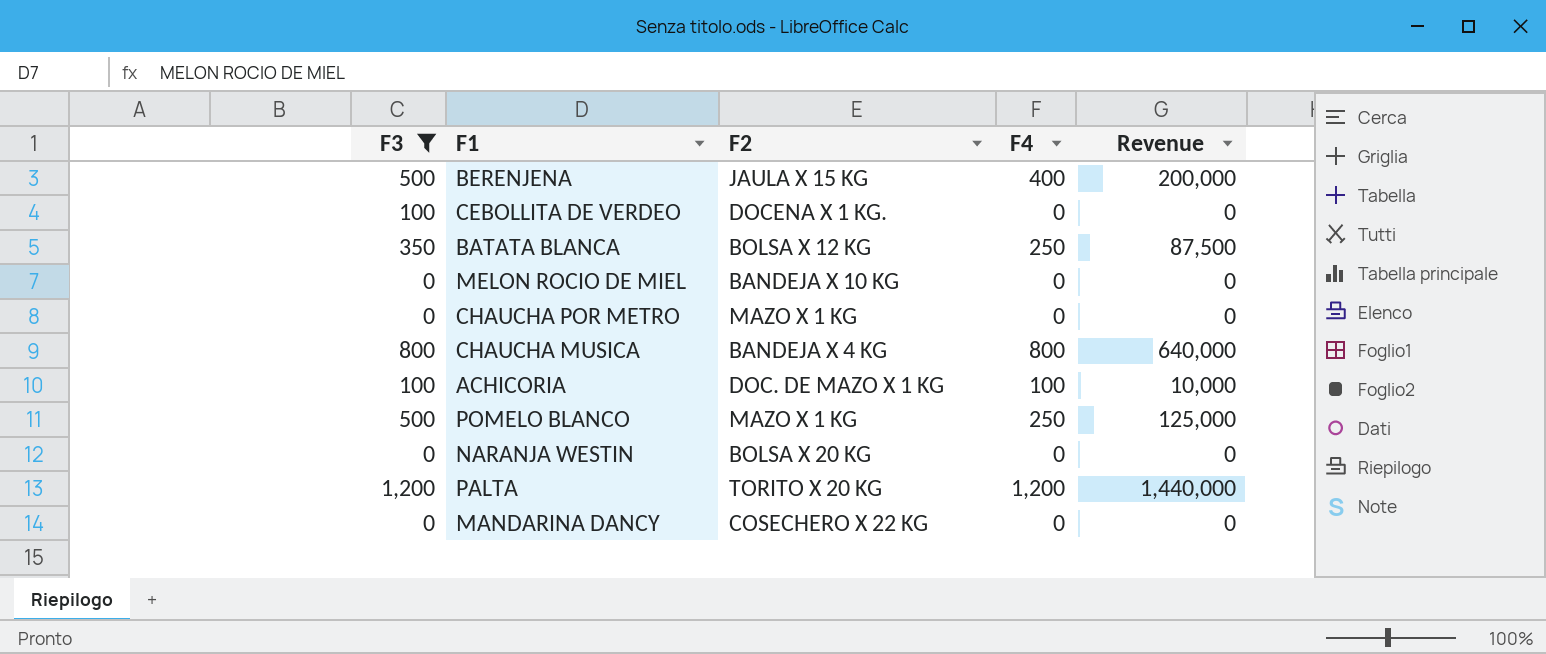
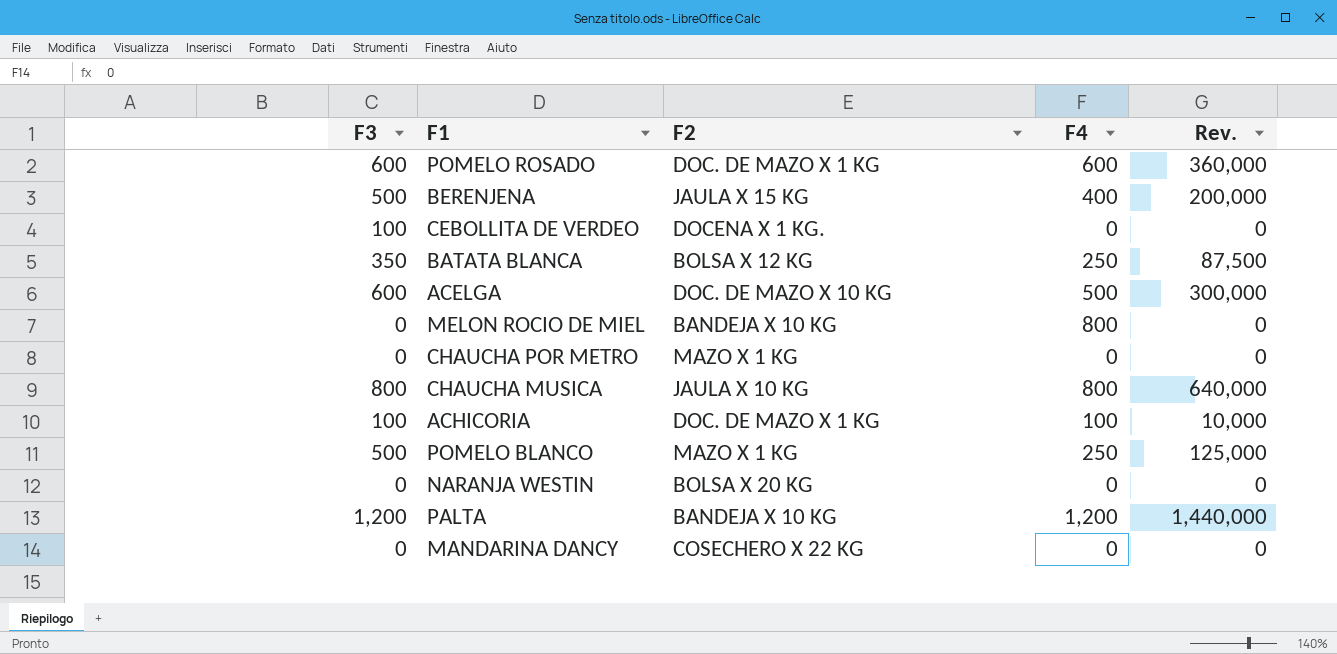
filter: F3 != 600 -> none
column name: Revenue -> Rev.
MELON ROCIO DE MIEL | F4: 0 -> 800
CHAUCHA MUSICA | F2: BANDEJA X 4 KG -> JAULA X 10 KG
PALTA | F2: TORITO X 20 KG -> BANDEJA X 10 KG

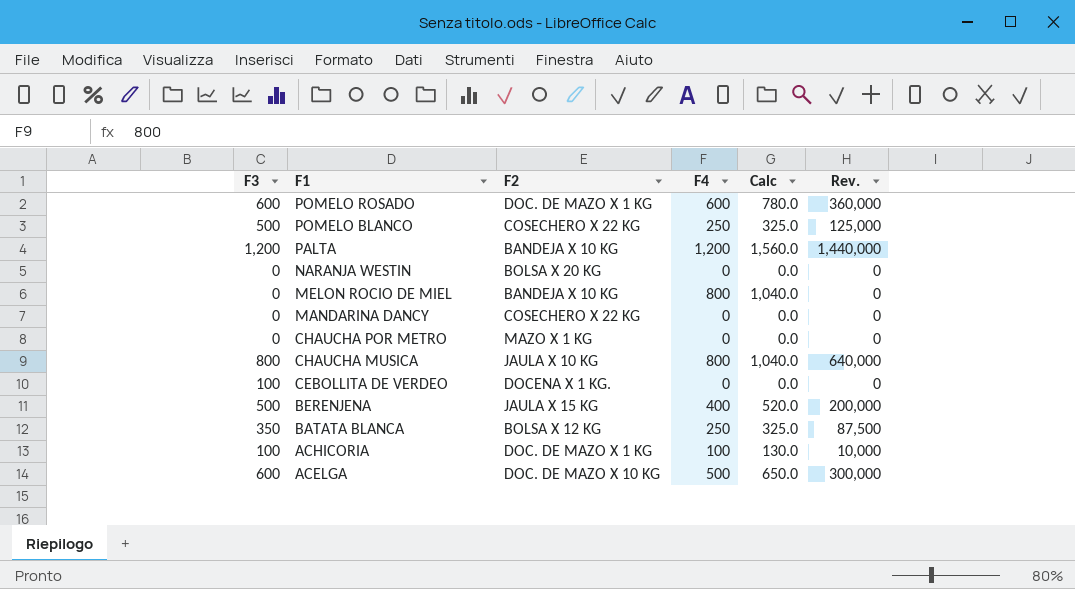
row order: none -> F1 descending
column Calc | formula: none -> [F4] * 1.3
POMELO BLANCO | F2: MAZO X 1 KG -> COSECHERO X 22 KG

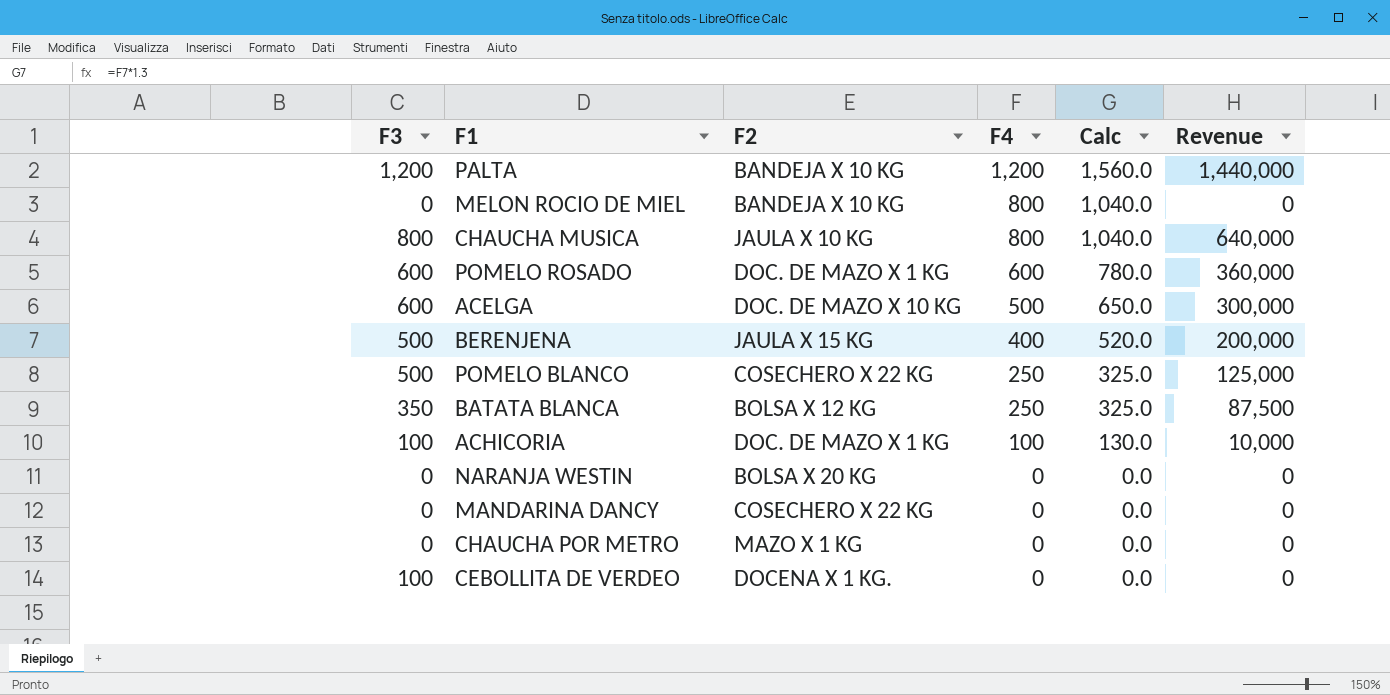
row order: F1 descending -> F4 descending
column name: Rev. -> Revenue

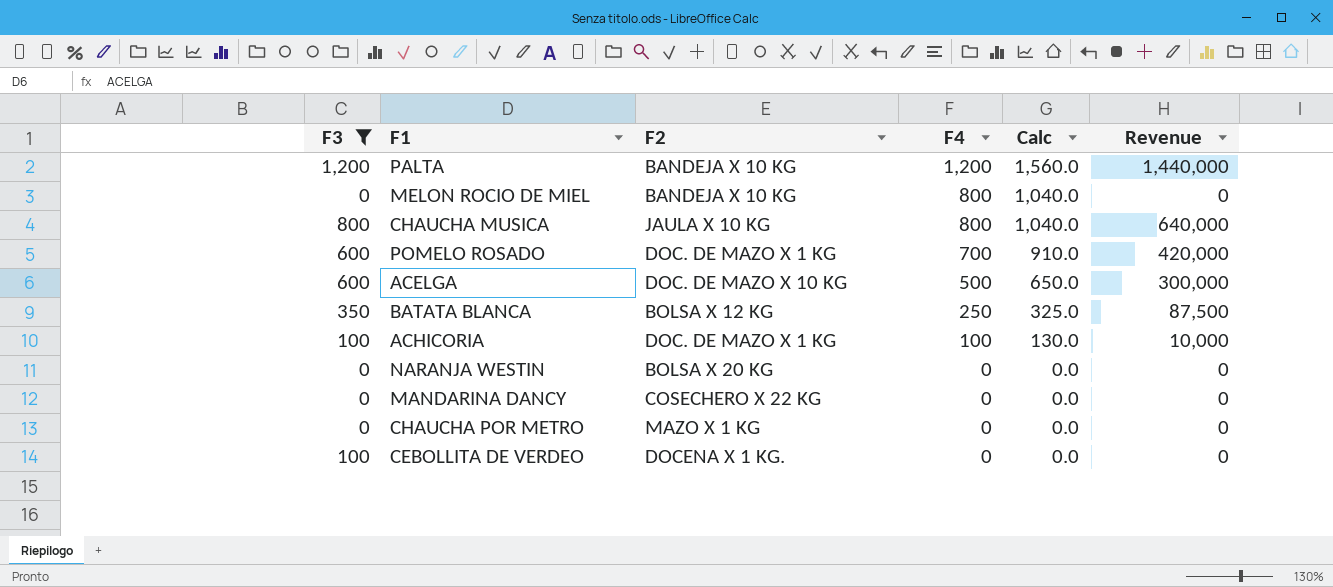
filter: none -> F3 != 500
POMELO ROSADO | F4: 600 -> 700
POMELO ROSADO | Calc: 780.0 -> 910.0
POMELO ROSADO | Revenue: 360,000 -> 420,000

